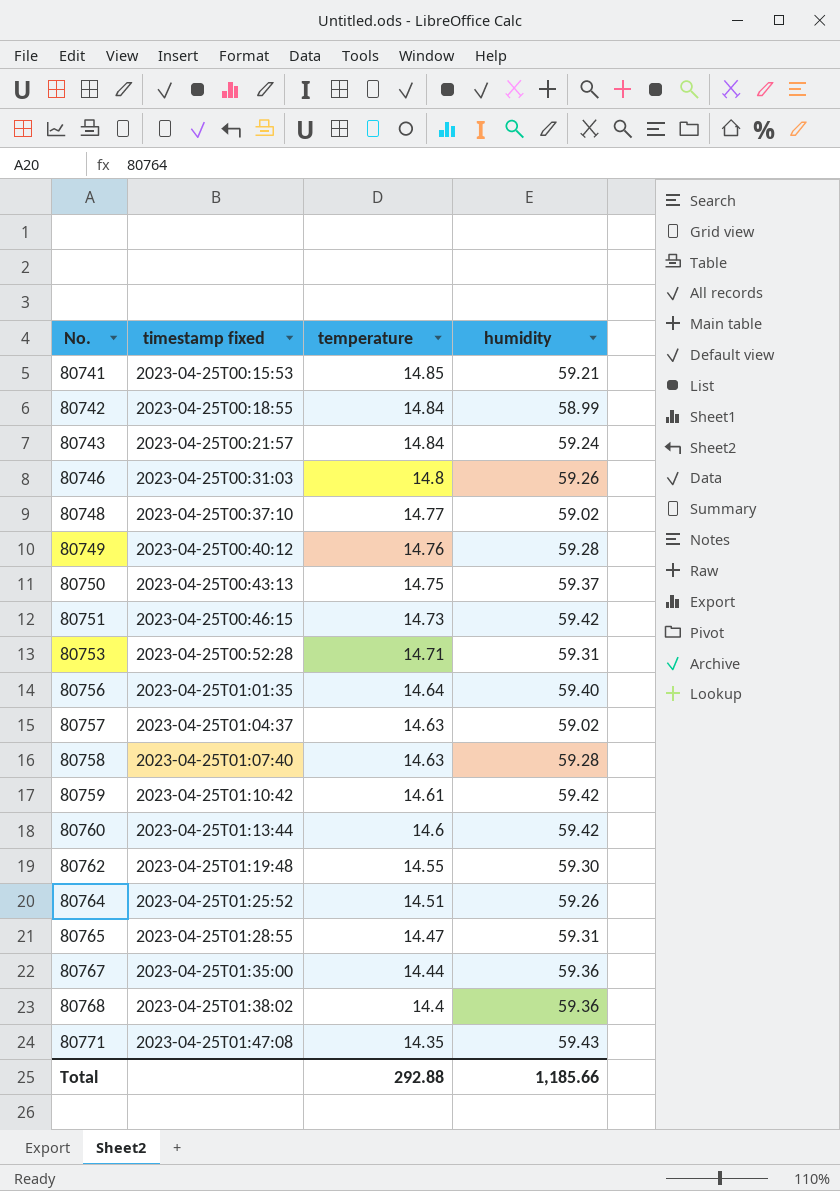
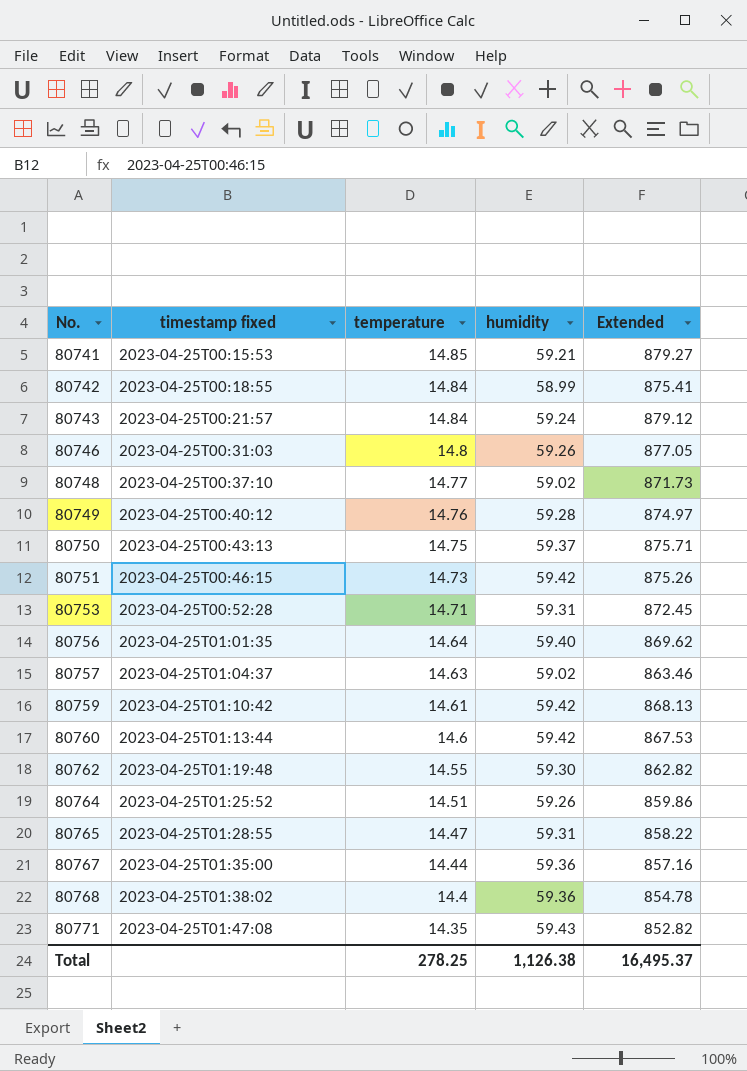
column Extended | formula: none -> [temperature] * [humidity]
row 80758: 2023-04-25T01:07:40 | 14.63 | 59.28 -> none
Total | temperature: 292.88 -> 278.25
Total | humidity: 1,185.66 -> 1,126.38

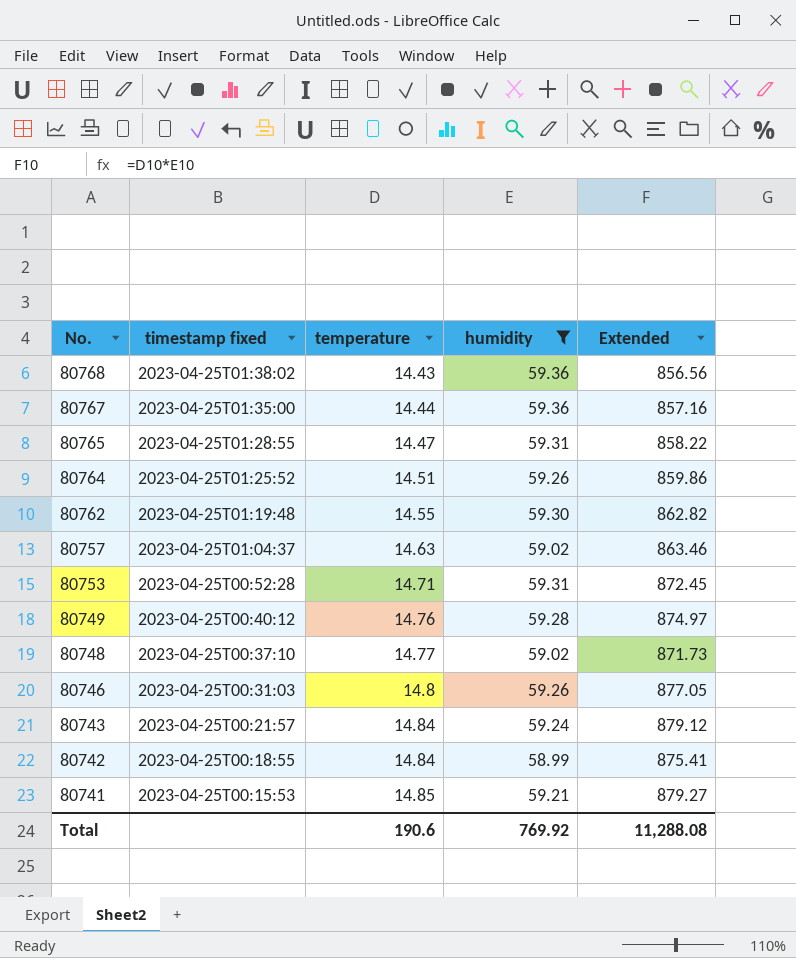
filter: none -> humidity <= 59.36
row order: No. ascending -> No. descending
80768 | temperature: 14.4 -> 14.43
80768 | Extended: 854.78 -> 856.56
Total | temperature: 278.25 -> 190.6
Total | humidity: 1,126.38 -> 769.92
Total | Extended: 16,495.37 -> 11,288.08

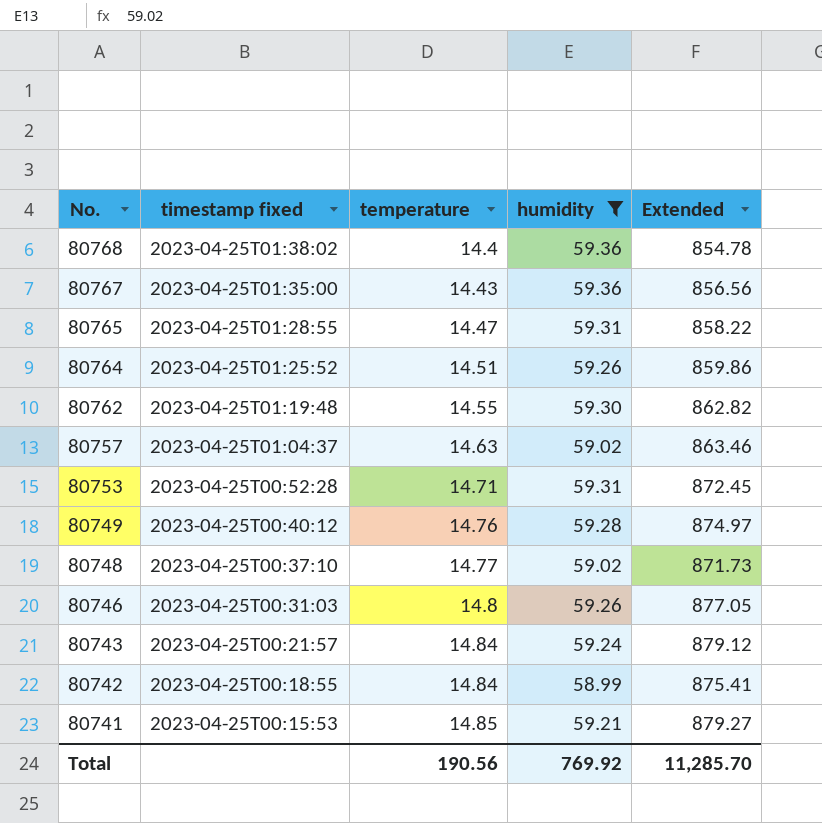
80768 | temperature: 14.43 -> 14.4
80768 | Extended: 856.56 -> 854.78
80767 | temperature: 14.44 -> 14.43
80767 | Extended: 857.16 -> 856.56
Total | temperature: 190.6 -> 190.56
Total | Extended: 11,288.08 -> 11,285.70

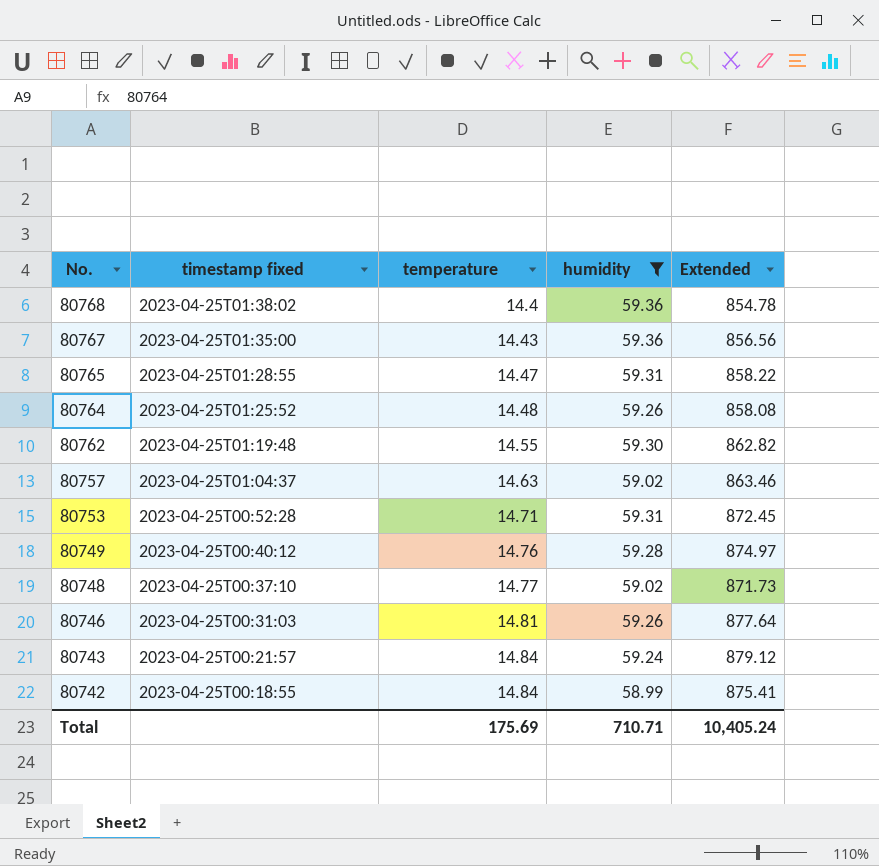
row 80741: 2023-04-25T00:15:53 | 14.85 | 59.21 | 879.27 -> none
80764 | temperature: 14.51 -> 14.48
80764 | Extended: 859.86 -> 858.08
80746 | temperature: 14.8 -> 14.81
80746 | Extended: 877.05 -> 877.64
Total | temperature: 190.56 -> 175.69
Total | humidity: 769.92 -> 710.71
Total | Extended: 11,285.70 -> 10,405.24

